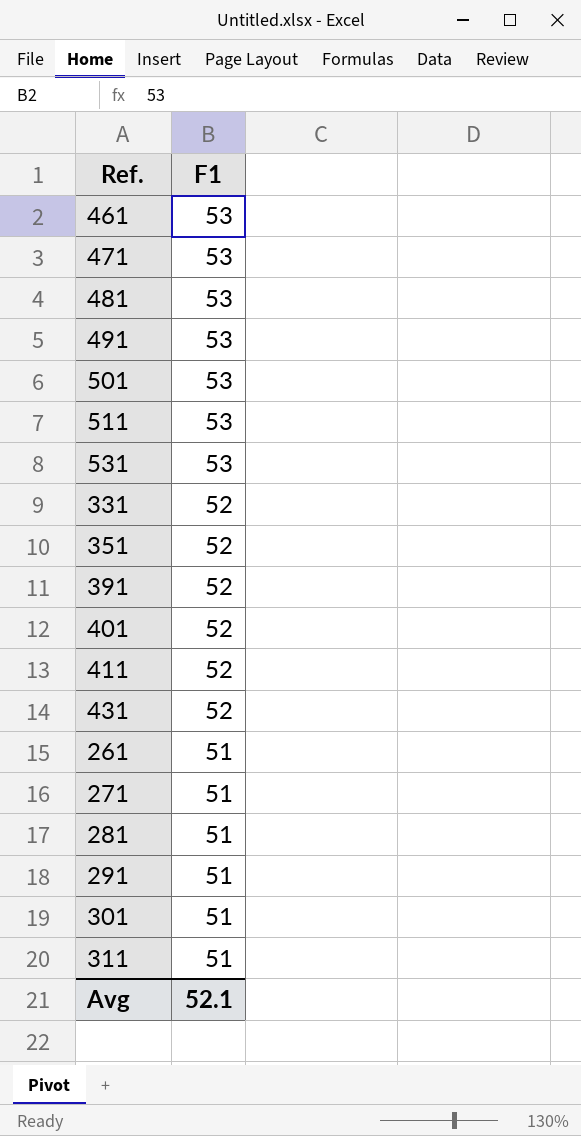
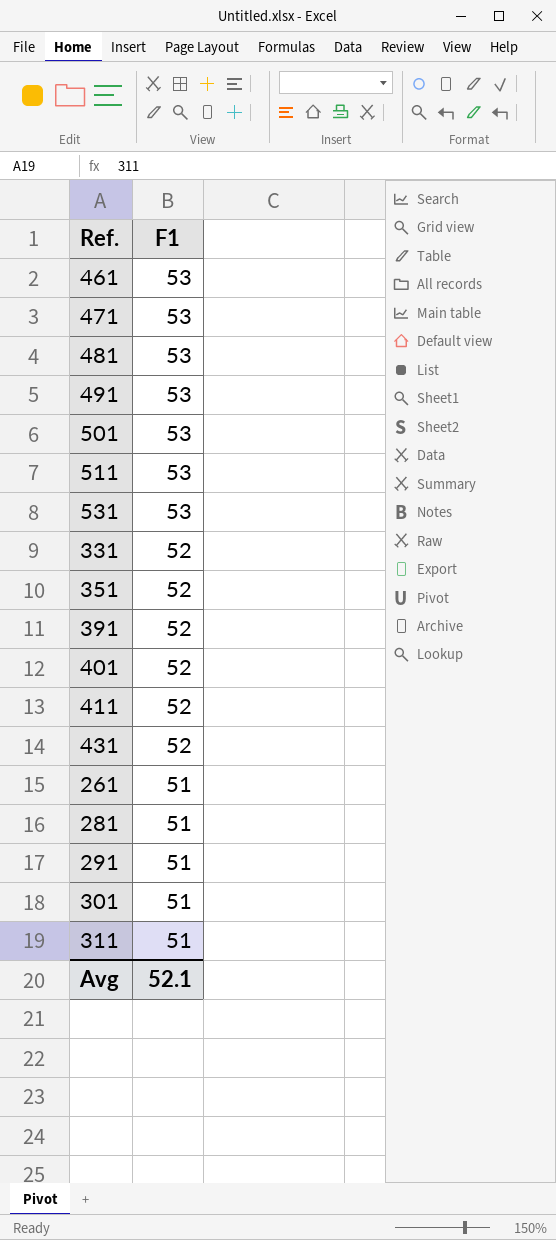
row 271: 51 -> none

